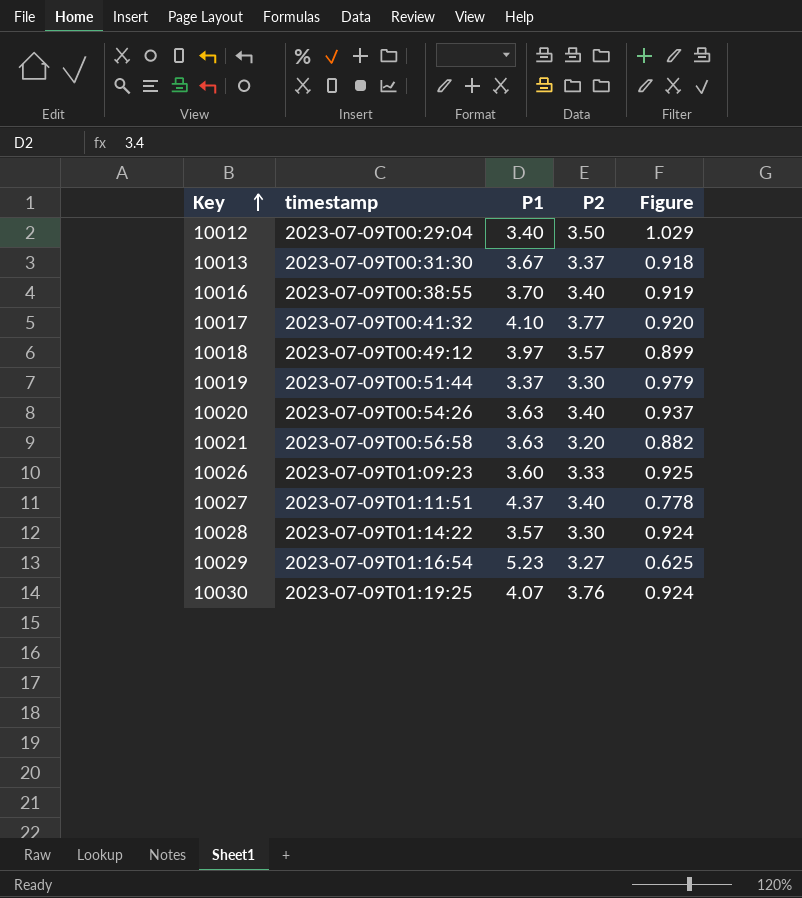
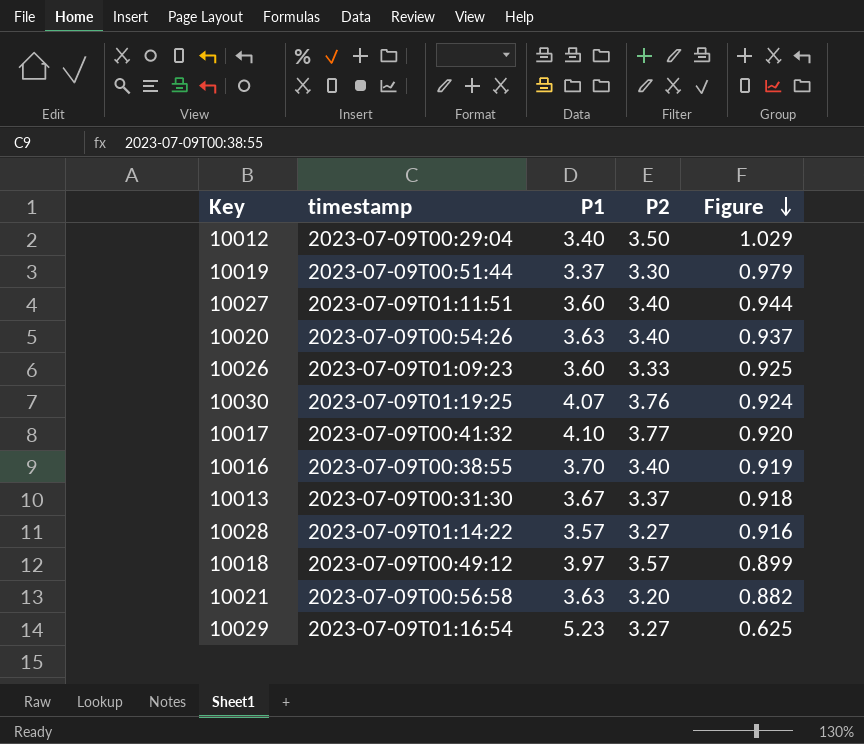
row order: Key ascending -> Figure descending
10027 | P1: 4.37 -> 3.60
10027 | Figure: 0.778 -> 0.944
10028 | P2: 3.30 -> 3.27
10028 | Figure: 0.924 -> 0.916

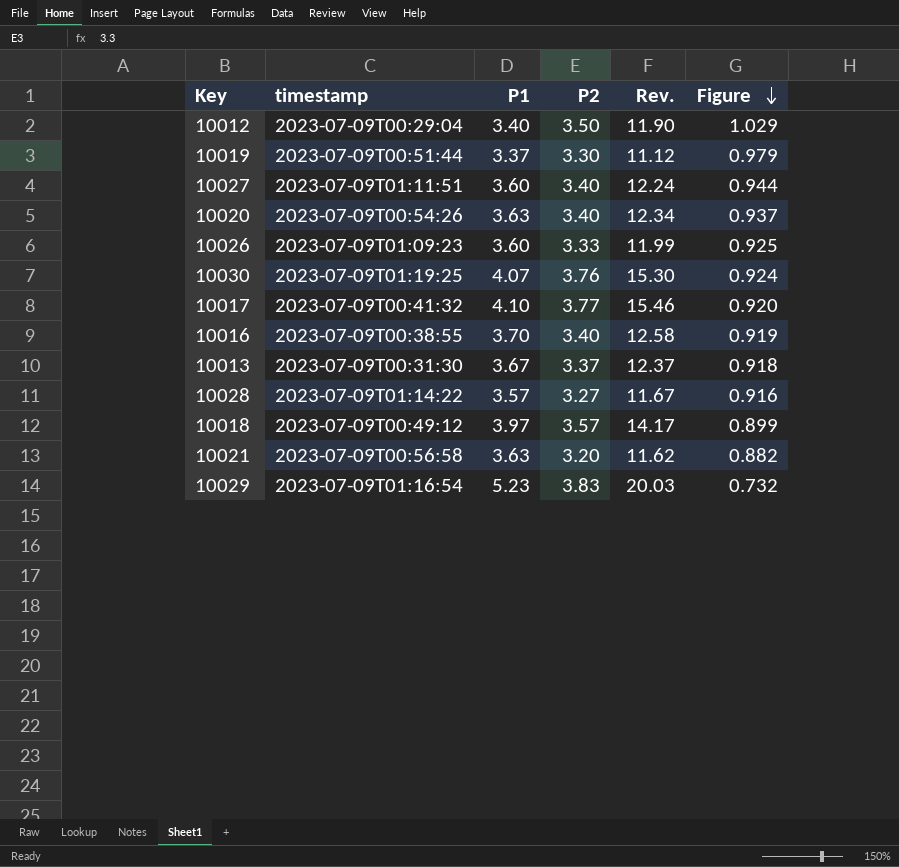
column Rev. | formula: none -> [P1] * [P2]
10029 | P2: 3.27 -> 3.83
10029 | Figure: 0.625 -> 0.732

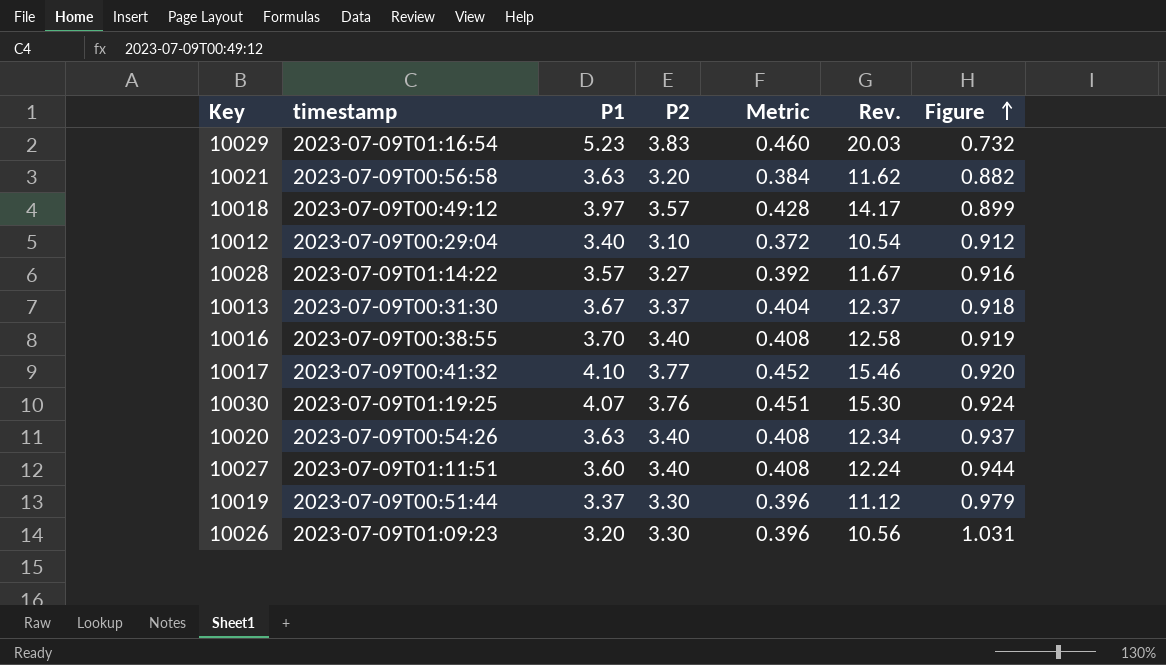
row order: Figure descending -> Figure ascending
column Metric | formula: none -> [P2] * 0.12
10012 | P2: 3.50 -> 3.10
10012 | Rev.: 11.90 -> 10.54
10012 | Figure: 1.029 -> 0.912
10026 | P1: 3.60 -> 3.20
10026 | P2: 3.33 -> 3.30
10026 | Rev.: 11.99 -> 10.56
10026 | Figure: 0.925 -> 1.031

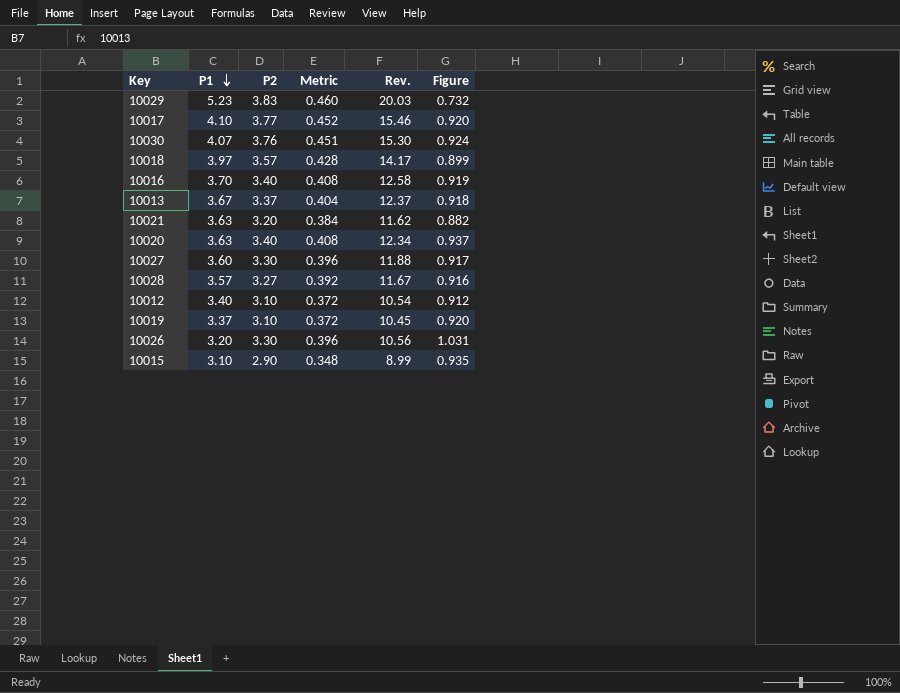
row order: Figure ascending -> P1 descending
column timestamp | position: 2 -> none
10027 | P2: 3.40 -> 3.30
10027 | Metric: 0.408 -> 0.396
10027 | Rev.: 12.24 -> 11.88
10027 | Figure: 0.944 -> 0.917
10019 | P2: 3.30 -> 3.10
10019 | Metric: 0.396 -> 0.372
10019 | Rev.: 11.12 -> 10.45
10019 | Figure: 0.979 -> 0.920
row 10015: none -> 3.10 | 2.90 | 0.348 | 8.99 | 0.935

